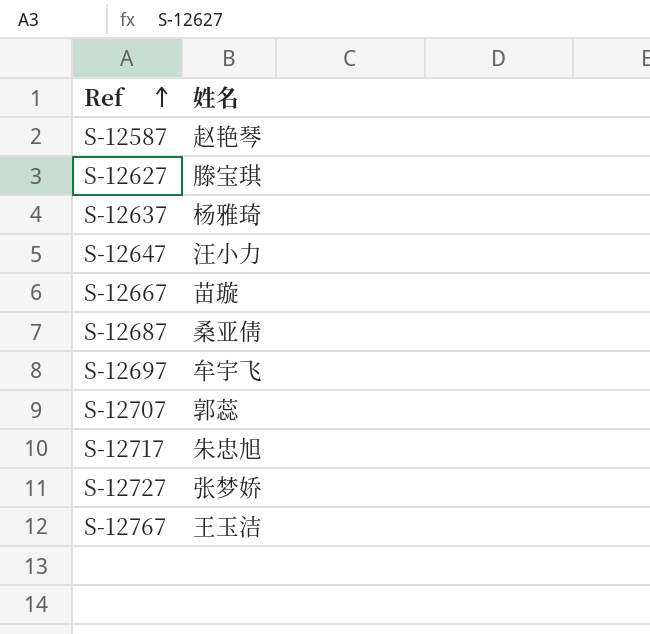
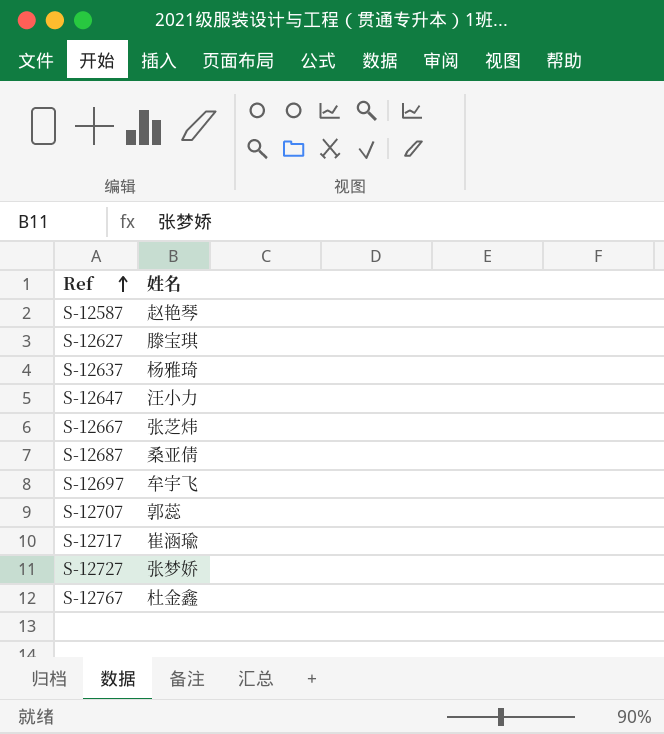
S-12667 | 姓名: 苗璇 -> 张芝炜
S-12717 | 姓名: 朱忠旭 -> 崔涵瑜
S-12767 | 姓名: 王玉洁 -> 杜金鑫

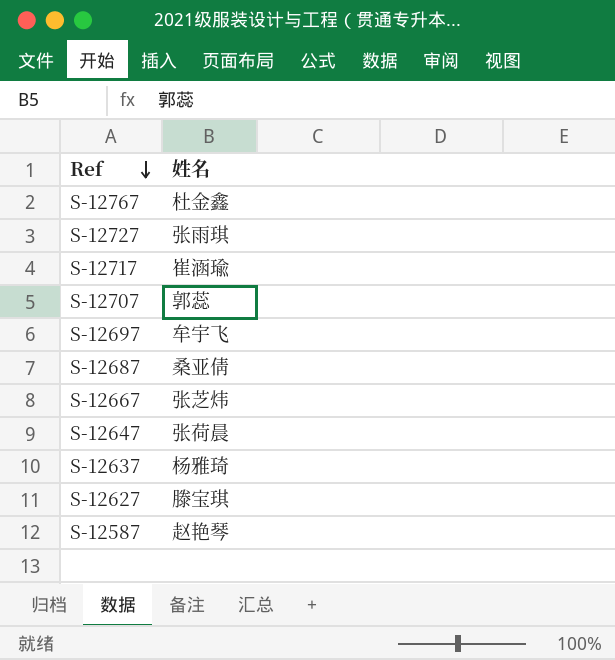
row order: Ref ascending -> Ref descending
S-12727 | 姓名: 张梦娇 -> 张雨琪
S-12647 | 姓名: 汪小力 -> 张荷晨

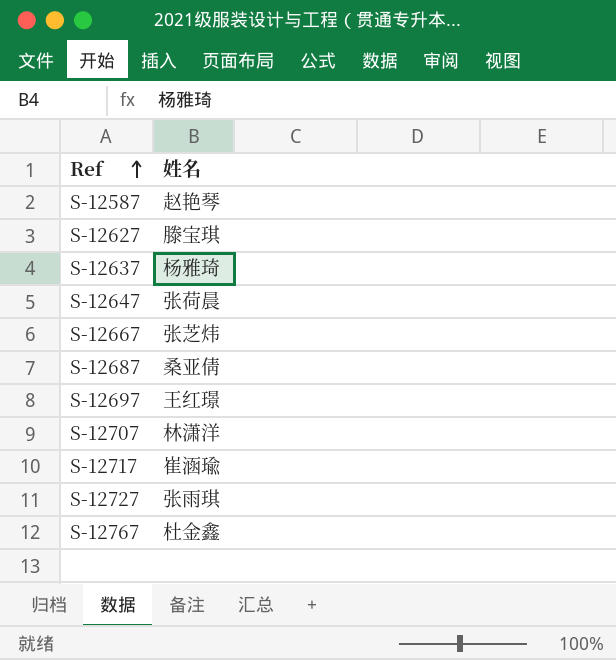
row order: Ref descending -> Ref ascending
S-12697 | 姓名: 牟宇飞 -> 王红璟
S-12707 | 姓名: 郭蕊 -> 林潇洋

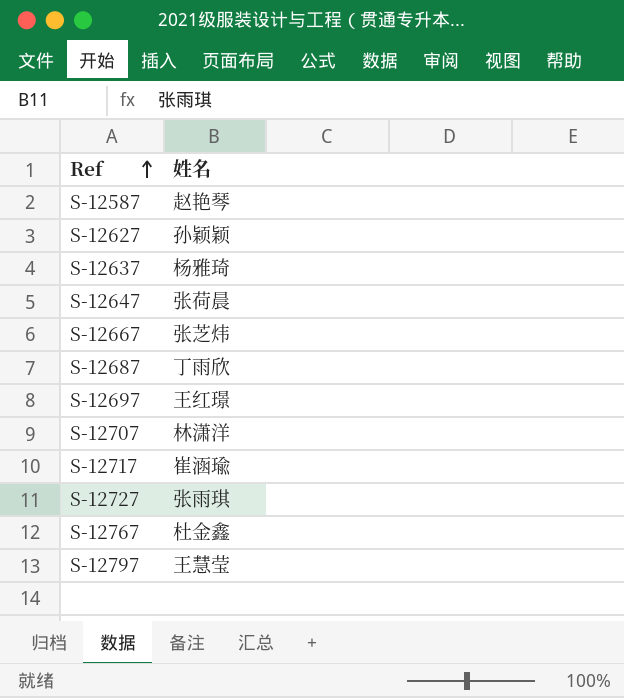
S-12627 | 姓名: 滕宝琪 -> 孙颖颖
S-12687 | 姓名: 桑亚倩 -> 丁雨欣
row S-12797: none -> 王慧莹

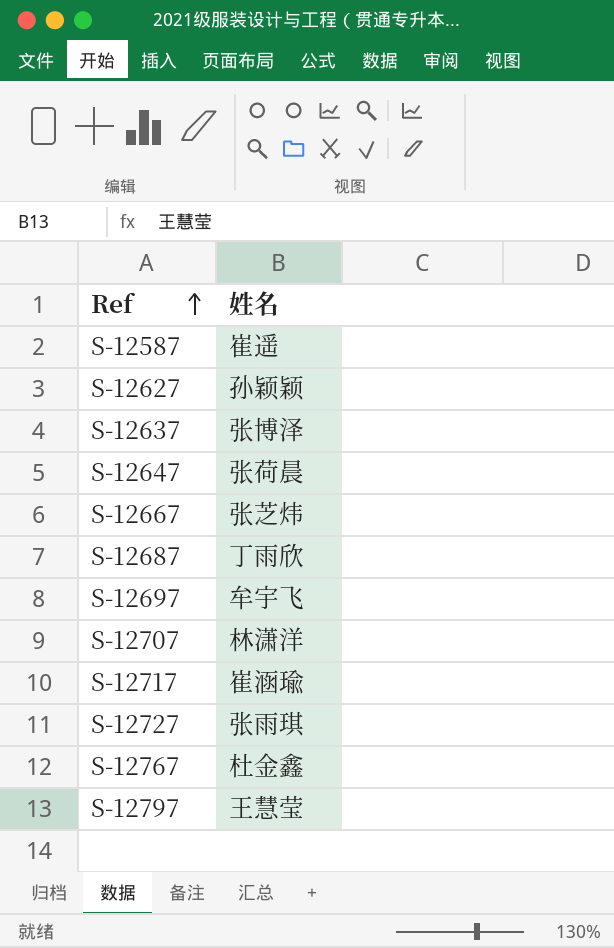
S-12587 | 姓名: 赵艳琴 -> 崔遥
S-12637 | 姓名: 杨雅琦 -> 张博泽
S-12697 | 姓名: 王红璟 -> 牟宇飞

